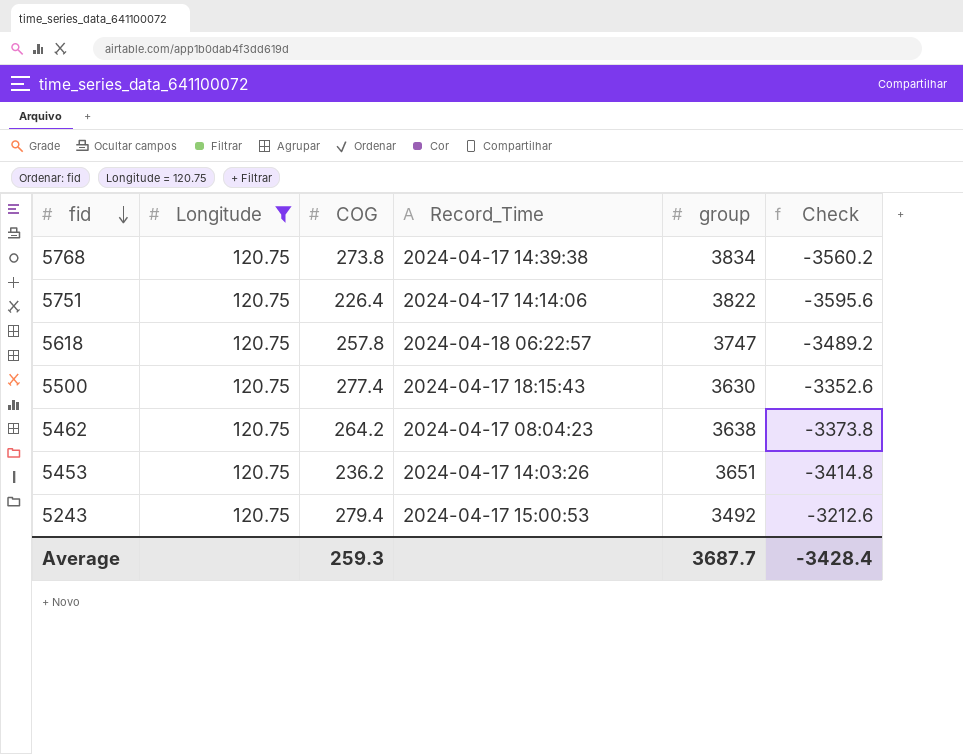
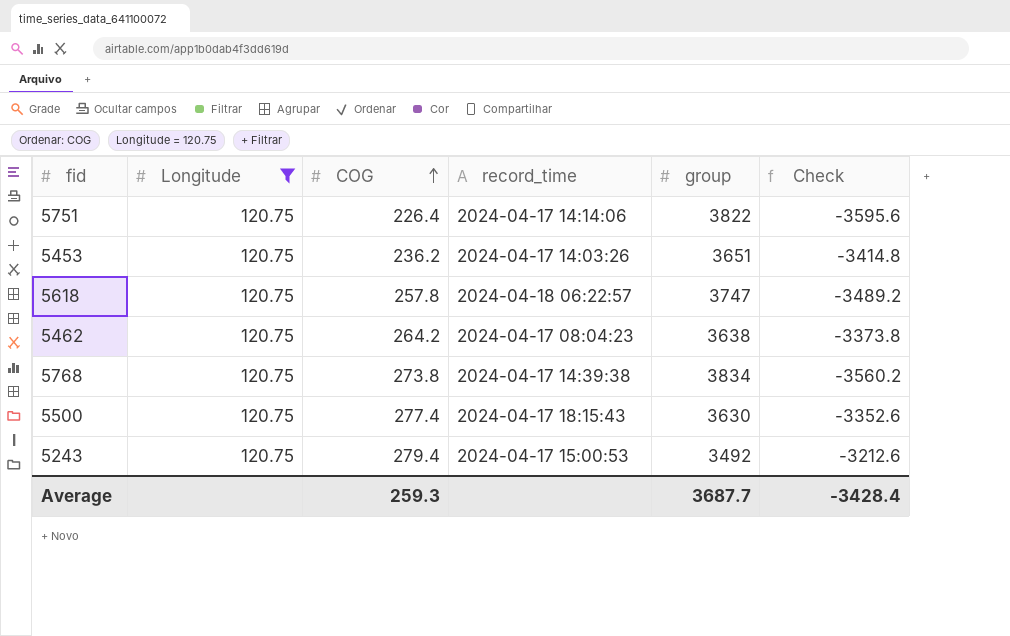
row order: fid descending -> COG ascending
column name: Record_Time -> record_time

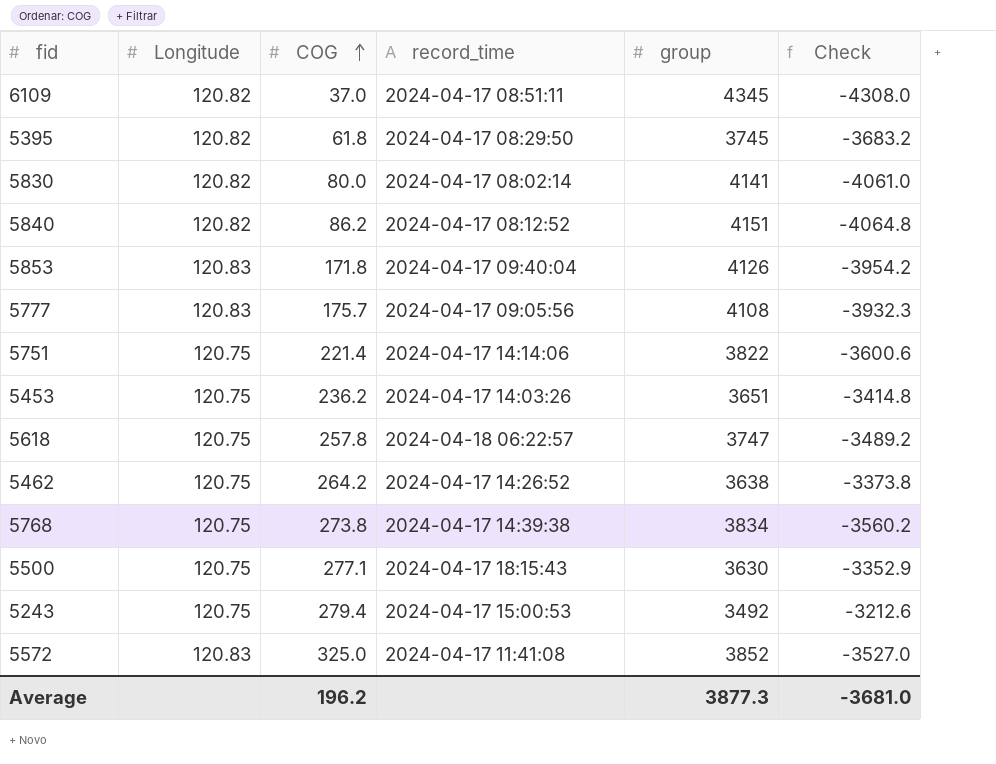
filter: Longitude = 120.75 -> none
5751 | COG: 226.4 -> 221.4
5751 | Check: -3595.6 -> -3600.6
5462 | record_time: 2024-04-17 08:04:23 -> 2024-04-17 14:26:52
5500 | COG: 277.4 -> 277.1
5500 | Check: -3352.6 -> -3352.9
Average | COG: 259.3 -> 196.2
Average | group: 3687.7 -> 3877.3
Average | Check: -3428.4 -> -3681.0

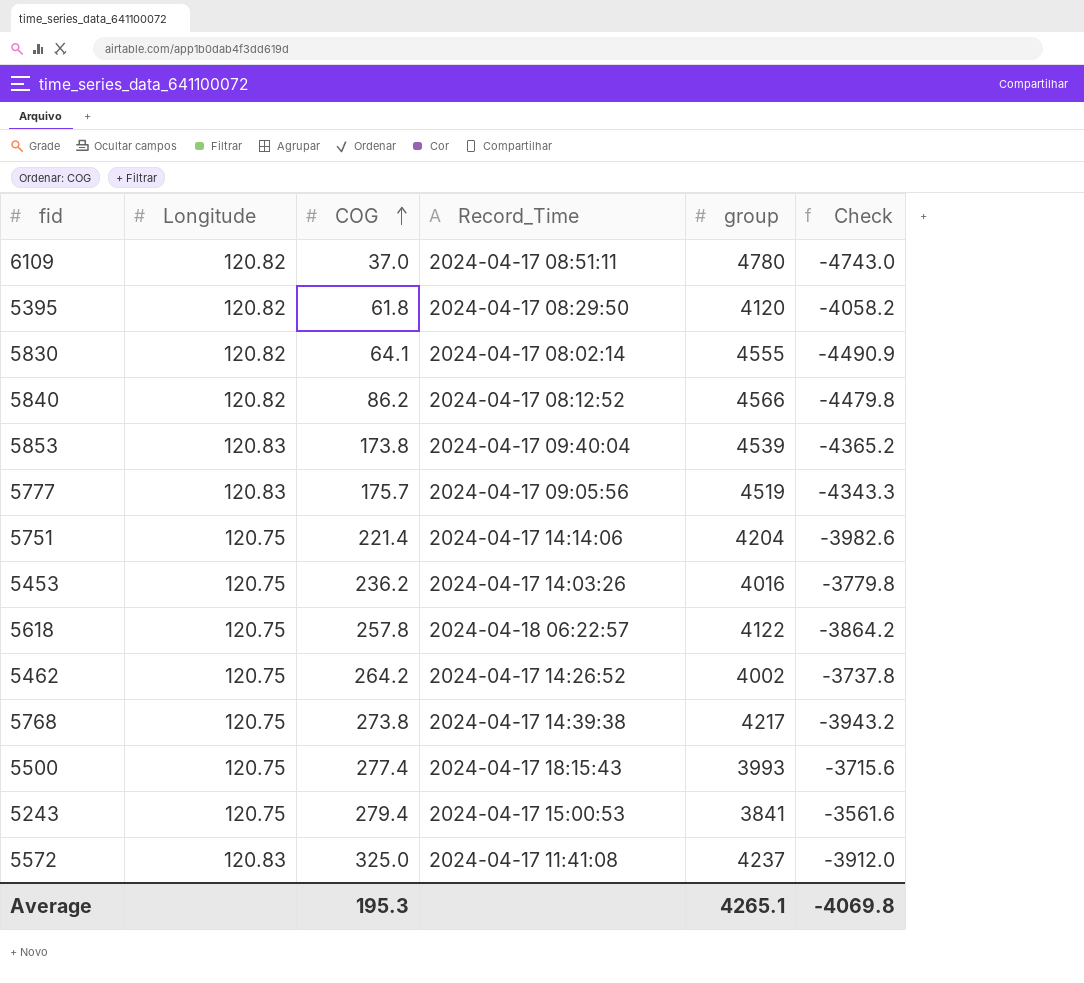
column name: record_time -> Record_Time
6109 | group: 4345 -> 4780
6109 | Check: -4308.0 -> -4743.0
5395 | group: 3745 -> 4120
5395 | Check: -3683.2 -> -4058.2
5830 | COG: 80.0 -> 64.1
5830 | group: 4141 -> 4555
5830 | Check: -4061.0 -> -4490.9
5840 | group: 4151 -> 4566
5840 | Check: -4064.8 -> -4479.8
5853 | COG: 171.8 -> 173.8
5853 | group: 4126 -> 4539
5853 | Check: -3954.2 -> -4365.2
5777 | group: 4108 -> 4519
5777 | Check: -3932.3 -> -4343.3
5751 | group: 3822 -> 4204
5751 | Check: -3600.6 -> -3982.6
5453 | group: 3651 -> 4016
5453 | Check: -3414.8 -> -3779.8
5618 | group: 3747 -> 4122
5618 | Check: -3489.2 -> -3864.2
5462 | group: 3638 -> 4002
5462 | Check: -3373.8 -> -3737.8
5768 | group: 3834 -> 4217
5768 | Check: -3560.2 -> -3943.2
5500 | COG: 277.1 -> 277.4
5500 | group: 3630 -> 3993
5500 | Check: -3352.9 -> -3715.6
5243 | group: 3492 -> 3841
5243 | Check: -3212.6 -> -3561.6
5572 | group: 3852 -> 4237
5572 | Check: -3527.0 -> -3912.0
Average | COG: 196.2 -> 195.3
Average | group: 3877.3 -> 4265.1
Average | Check: -3681.0 -> -4069.8

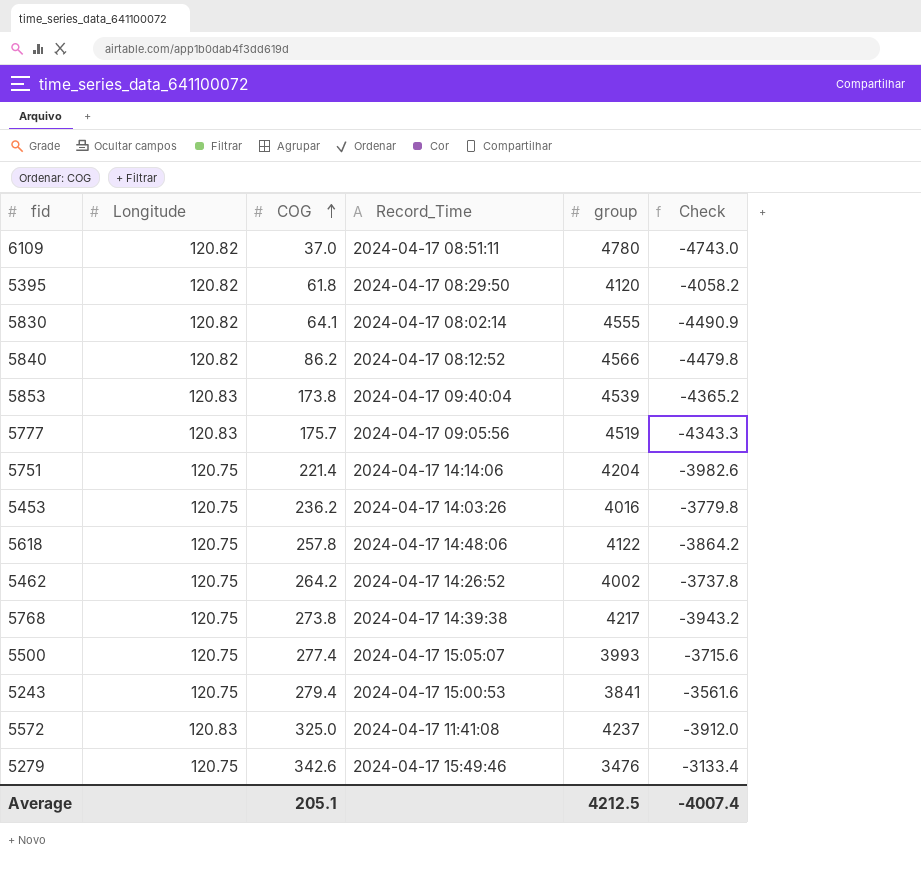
5618 | Record_Time: 2024-04-18 06:22:57 -> 2024-04-17 14:48:06
5500 | Record_Time: 2024-04-17 18:15:43 -> 2024-04-17 15:05:07
row 5279: none -> 120.75 | 342.6 | 2024-04-17 15:49:46 | 3476 | -3133.4
Average | COG: 195.3 -> 205.1
Average | group: 4265.1 -> 4212.5
Average | Check: -4069.8 -> -4007.4

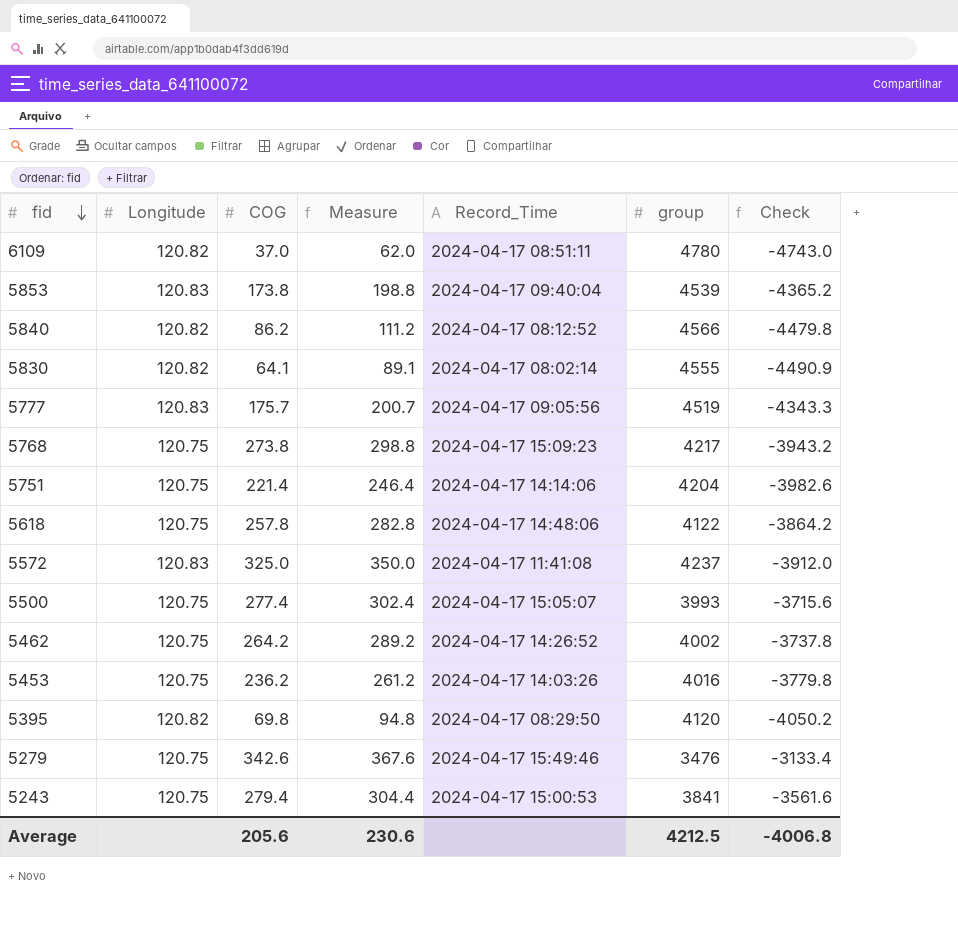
row order: COG ascending -> fid descending
column Measure | formula: none -> [COG] + 25
5768 | Record_Time: 2024-04-17 14:39:38 -> 2024-04-17 15:09:23
5395 | COG: 61.8 -> 69.8
5395 | Check: -4058.2 -> -4050.2
Average | COG: 205.1 -> 205.6
Average | Check: -4007.4 -> -4006.8

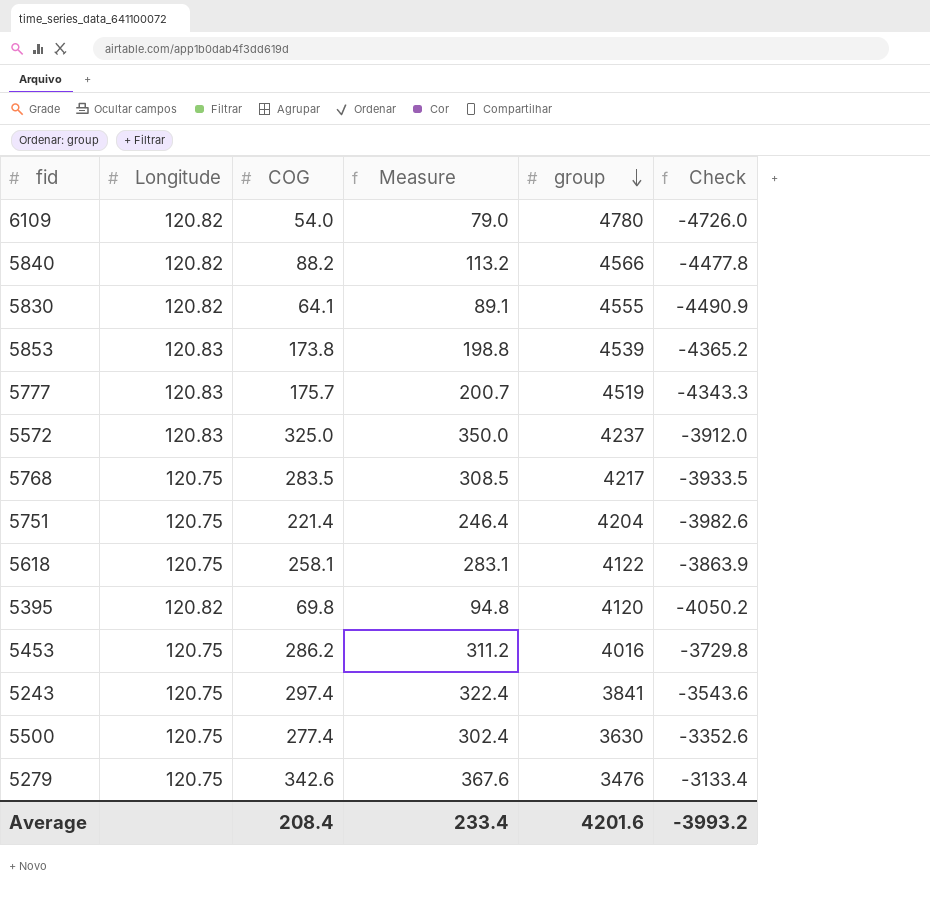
row order: fid descending -> group descending
column Record_Time | position: 5 -> none
row 5462: 120.75 | 264.2 | 289.2 | 2024-04-17 14:26:52 | 4002 | -3737.8 -> none
6109 | COG: 37.0 -> 54.0
6109 | Measure: 62.0 -> 79.0
6109 | Check: -4743.0 -> -4726.0
5840 | COG: 86.2 -> 88.2
5840 | Measure: 111.2 -> 113.2
5840 | Check: -4479.8 -> -4477.8
5768 | COG: 273.8 -> 283.5
5768 | Measure: 298.8 -> 308.5
5768 | Check: -3943.2 -> -3933.5
5618 | COG: 257.8 -> 258.1
5618 | Measure: 282.8 -> 283.1
5618 | Check: -3864.2 -> -3863.9
5453 | COG: 236.2 -> 286.2
5453 | Measure: 261.2 -> 311.2
5453 | Check: -3779.8 -> -3729.8
5243 | COG: 279.4 -> 297.4
5243 | Measure: 304.4 -> 322.4
5243 | Check: -3561.6 -> -3543.6
5500 | group: 3993 -> 3630
5500 | Check: -3715.6 -> -3352.6
Average | COG: 205.6 -> 208.4
Average | Measure: 230.6 -> 233.4
Average | group: 4212.5 -> 4201.6
Average | Check: -4006.8 -> -3993.2

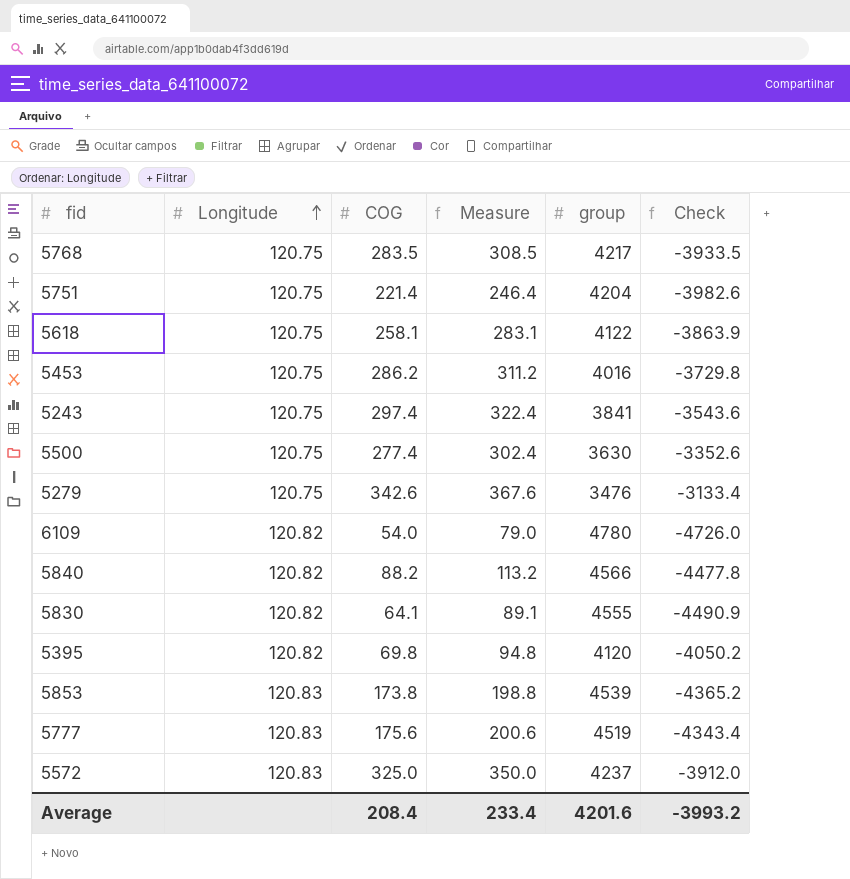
row order: group descending -> Longitude ascending
5777 | COG: 175.7 -> 175.6
5777 | Measure: 200.7 -> 200.6
5777 | Check: -4343.3 -> -4343.4

